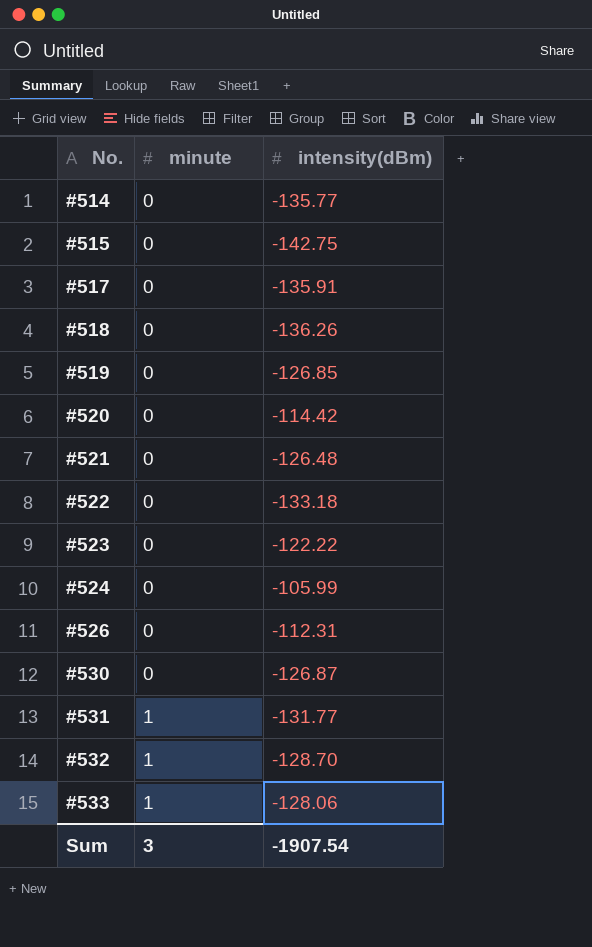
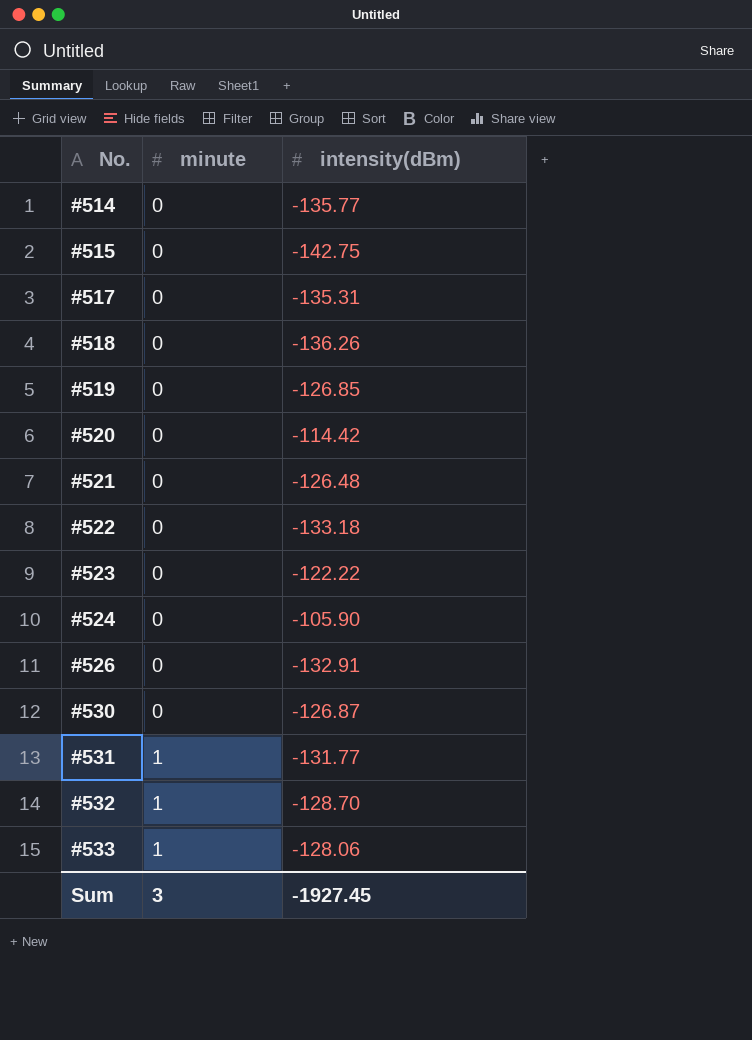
#517 | intensity(dBm): -135.91 -> -135.31
#524 | intensity(dBm): -105.99 -> -105.90
#526 | intensity(dBm): -112.31 -> -132.91
Sum | intensity(dBm): -1907.54 -> -1927.45

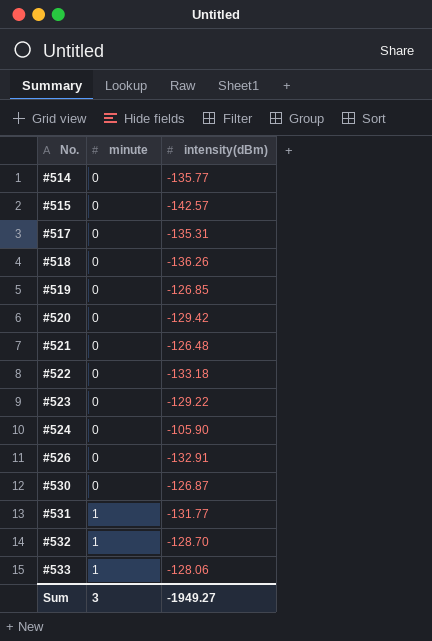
#515 | intensity(dBm): -142.75 -> -142.57
#520 | intensity(dBm): -114.42 -> -129.42
#523 | intensity(dBm): -122.22 -> -129.22
Sum | intensity(dBm): -1927.45 -> -1949.27

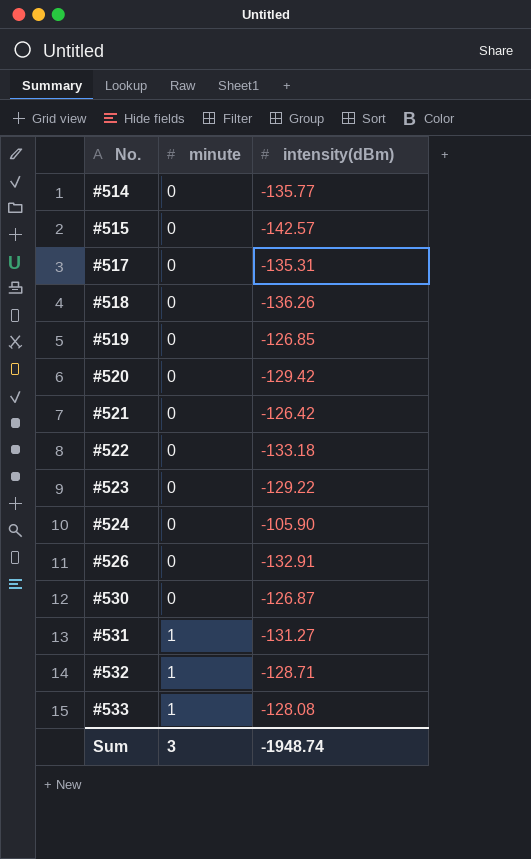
#521 | intensity(dBm): -126.48 -> -126.42
#531 | intensity(dBm): -131.77 -> -131.27
#532 | intensity(dBm): -128.70 -> -128.71
#533 | intensity(dBm): -128.06 -> -128.08
Sum | intensity(dBm): -1949.27 -> -1948.74

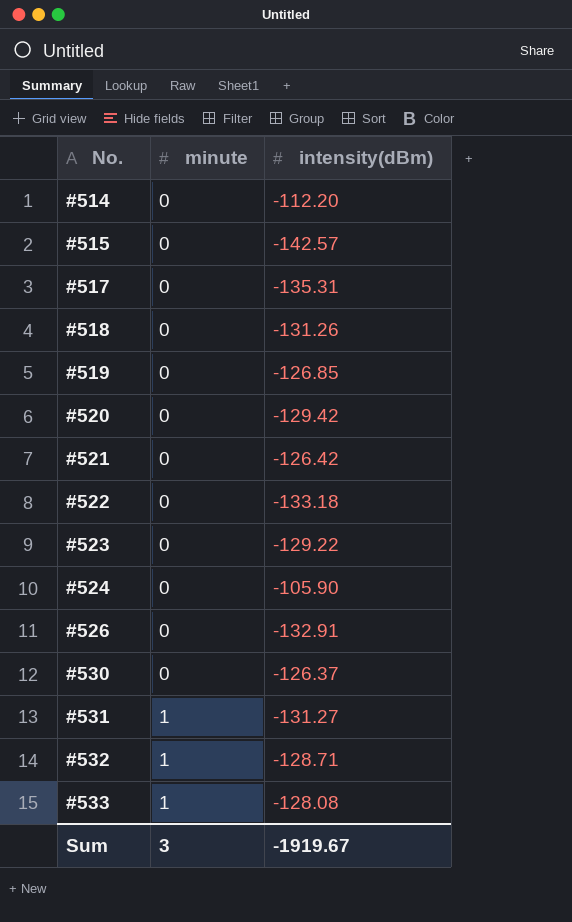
#514 | intensity(dBm): -135.77 -> -112.20
#518 | intensity(dBm): -136.26 -> -131.26
#530 | intensity(dBm): -126.87 -> -126.37
Sum | intensity(dBm): -1948.74 -> -1919.67

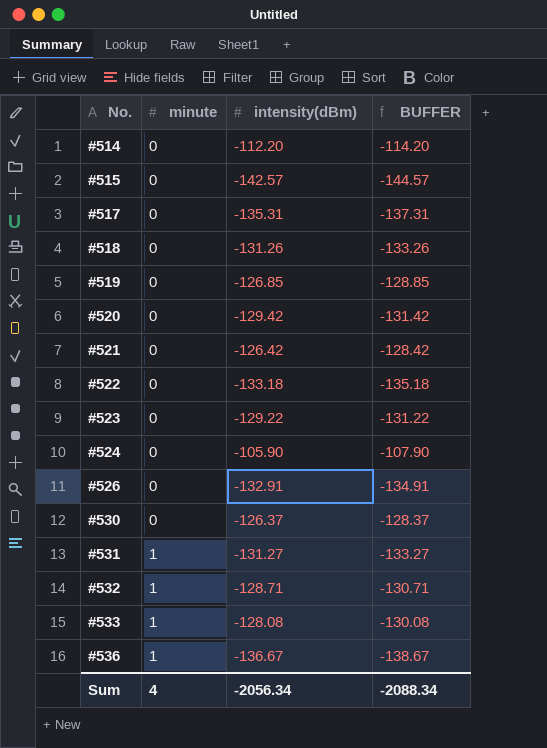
column BUFFER | formula: none -> [intensity(dBm)] - 2
row #536: none -> 1 | -136.67 | -138.67
Sum | minute: 3 -> 4
Sum | intensity(dBm): -1919.67 -> -2056.34

